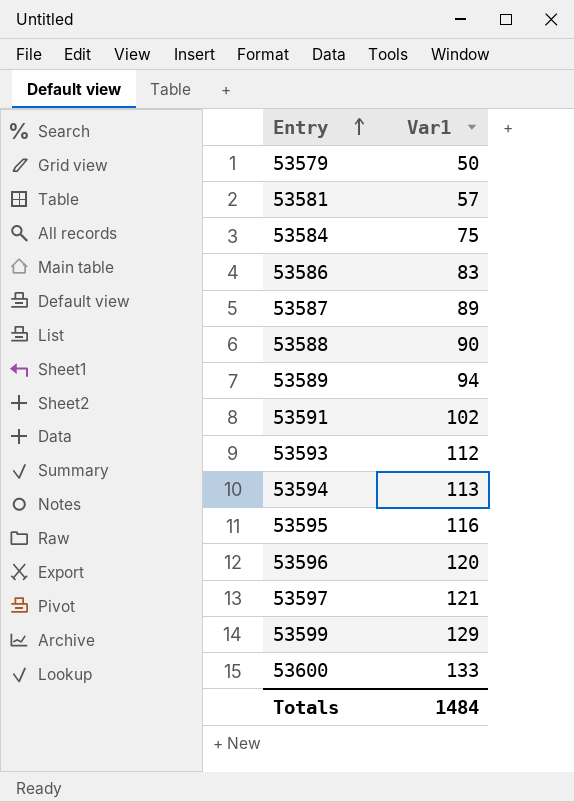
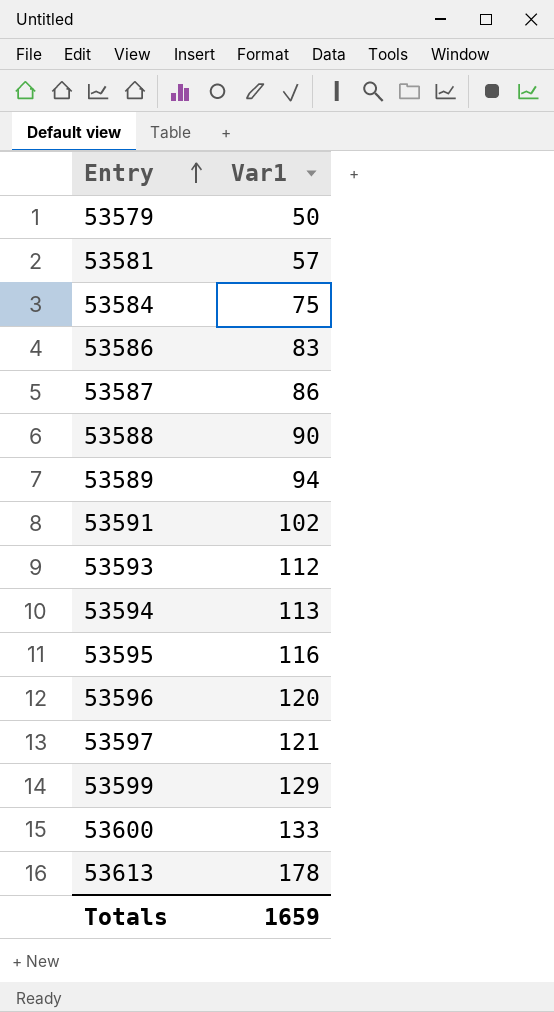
53587 | Var1: 89 -> 86
row 53613: none -> 178
Totals | Var1: 1484 -> 1659

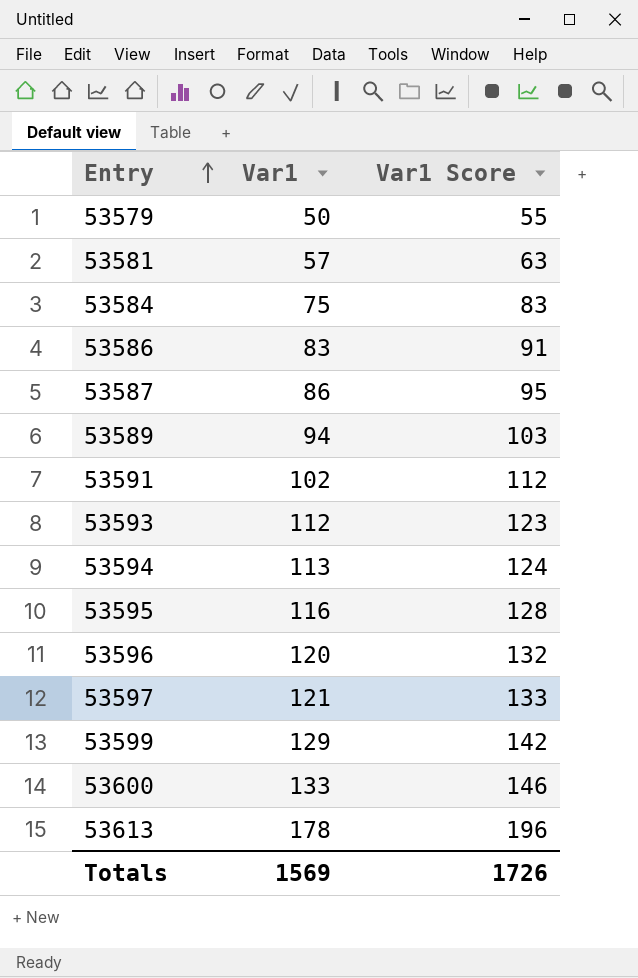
column Var1 Score | formula: none -> [Var1] * 1.1
row 53588: 90 -> none
Totals | Var1: 1659 -> 1569

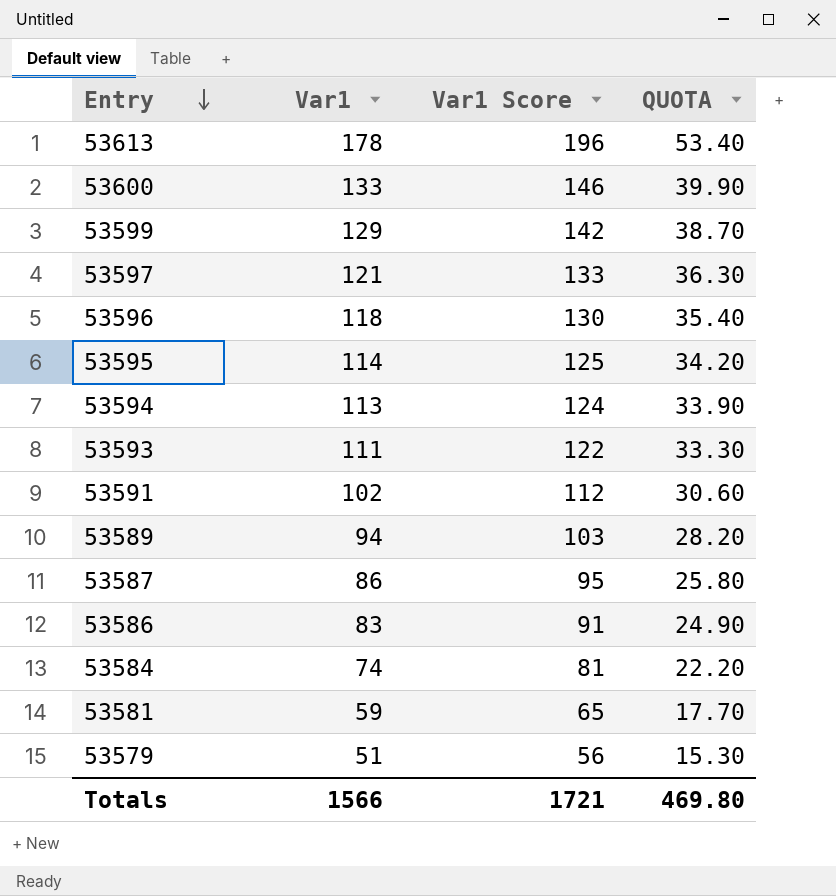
row order: Entry ascending -> Entry descending
column QUOTA | formula: none -> [Var1] * 0.3
53596 | Var1: 120 -> 118
53596 | Var1 Score: 132 -> 130
53595 | Var1: 116 -> 114
53595 | Var1 Score: 128 -> 125
53593 | Var1: 112 -> 111
53593 | Var1 Score: 123 -> 122
53584 | Var1: 75 -> 74
53584 | Var1 Score: 83 -> 81
53581 | Var1: 57 -> 59
53581 | Var1 Score: 63 -> 65
53579 | Var1: 50 -> 51
53579 | Var1 Score: 55 -> 56
Totals | Var1: 1569 -> 1566
Totals | Var1 Score: 1726 -> 1721

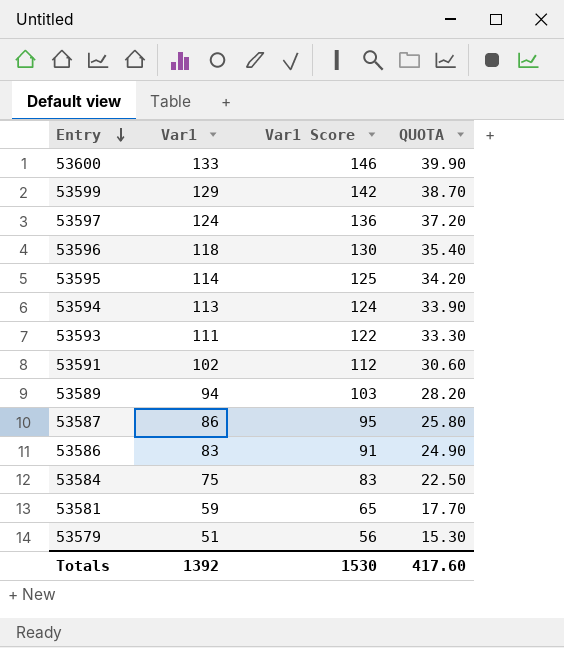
row 53613: 178 | 196 | 53.40 -> none
53597 | Var1: 121 -> 124
53597 | Var1 Score: 133 -> 136
53597 | QUOTA: 36.30 -> 37.20
53584 | Var1: 74 -> 75
53584 | Var1 Score: 81 -> 83
53584 | QUOTA: 22.20 -> 22.50
Totals | Var1: 1566 -> 1392
Totals | Var1 Score: 1721 -> 1530
Totals | QUOTA: 469.80 -> 417.60

